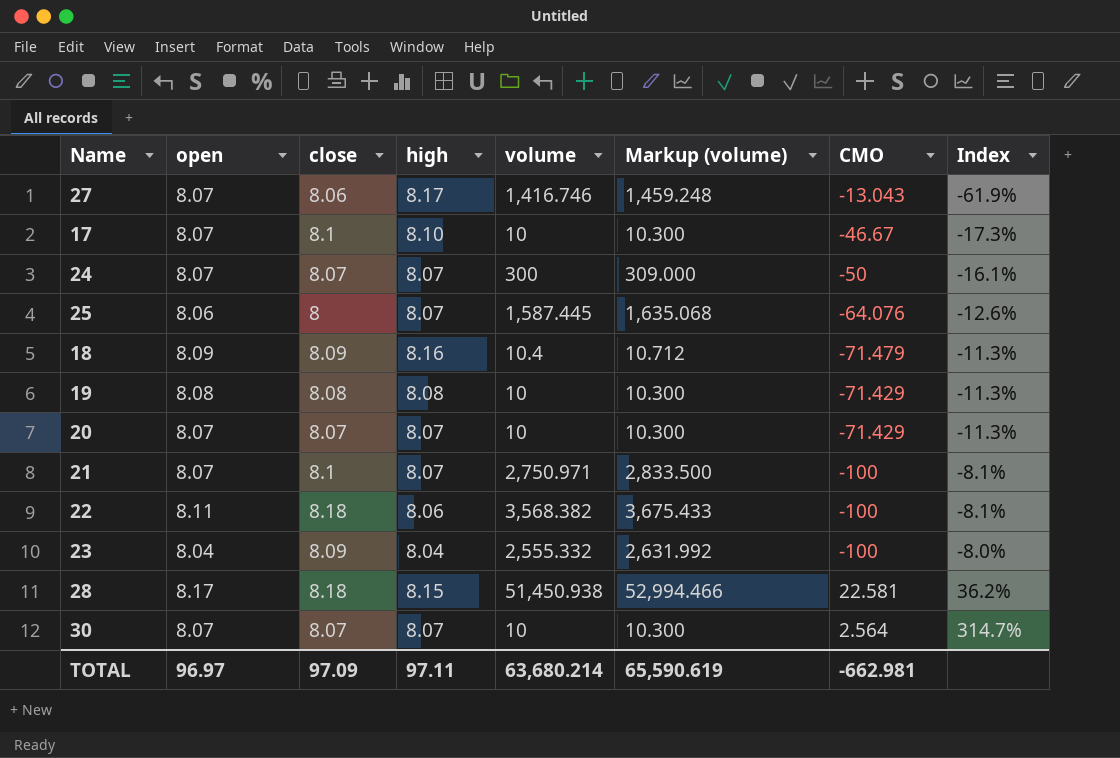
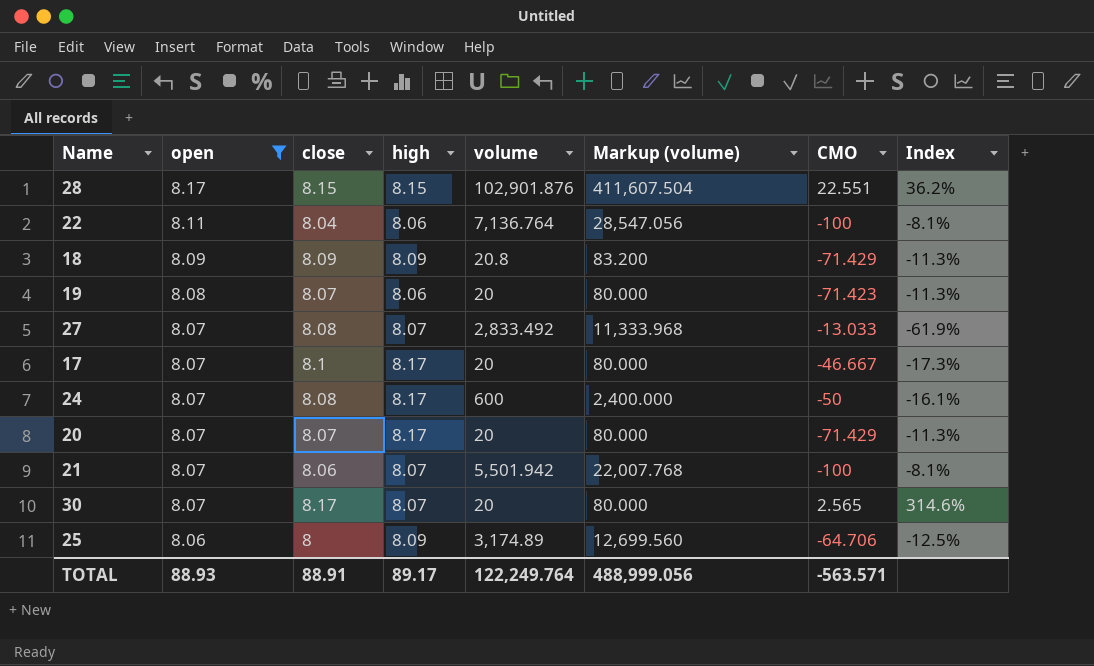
filter: none -> open != 8.04
row order: Index ascending -> open descending
column Markup (volume) | formula: [volume] * 1.03 -> [volume] * 4
28 | close: 8.18 -> 8.15
28 | volume: 51,450.938 -> 102,901.876
28 | CMO: 22.581 -> 22.551
22 | close: 8.18 -> 8.04
22 | volume: 3,568.382 -> 7,136.764
18 | high: 8.16 -> 8.09
18 | volume: 10.4 -> 20.8
18 | CMO: -71.479 -> -71.429
19 | close: 8.08 -> 8.07
19 | high: 8.08 -> 8.06
19 | volume: 10 -> 20
19 | CMO: -71.429 -> -71.423
27 | close: 8.06 -> 8.08
27 | high: 8.17 -> 8.07
27 | volume: 1,416.746 -> 2,833.492
27 | CMO: -13.043 -> -13.033
17 | high: 8.10 -> 8.17
17 | volume: 10 -> 20
17 | CMO: -46.67 -> -46.667
24 | close: 8.07 -> 8.08
24 | high: 8.07 -> 8.17
24 | volume: 300 -> 600
20 | high: 8.07 -> 8.17
20 | volume: 10 -> 20
21 | close: 8.1 -> 8.06
21 | volume: 2,750.971 -> 5,501.942
30 | close: 8.07 -> 8.17
30 | volume: 10 -> 20
30 | CMO: 2.564 -> 2.565
30 | Index: 314.7% -> 314.6%
25 | high: 8.07 -> 8.09
25 | volume: 1,587.445 -> 3,174.89
25 | CMO: -64.076 -> -64.706
25 | Index: -12.6% -> -12.5%
TOTAL | open: 96.97 -> 88.93
TOTAL | close: 97.09 -> 88.91
TOTAL | high: 97.11 -> 89.17
TOTAL | volume: 63,680.214 -> 122,249.764
TOTAL | Markup (volume): 65,590.619 -> 488,999.056
TOTAL | CMO: -662.981 -> -563.571

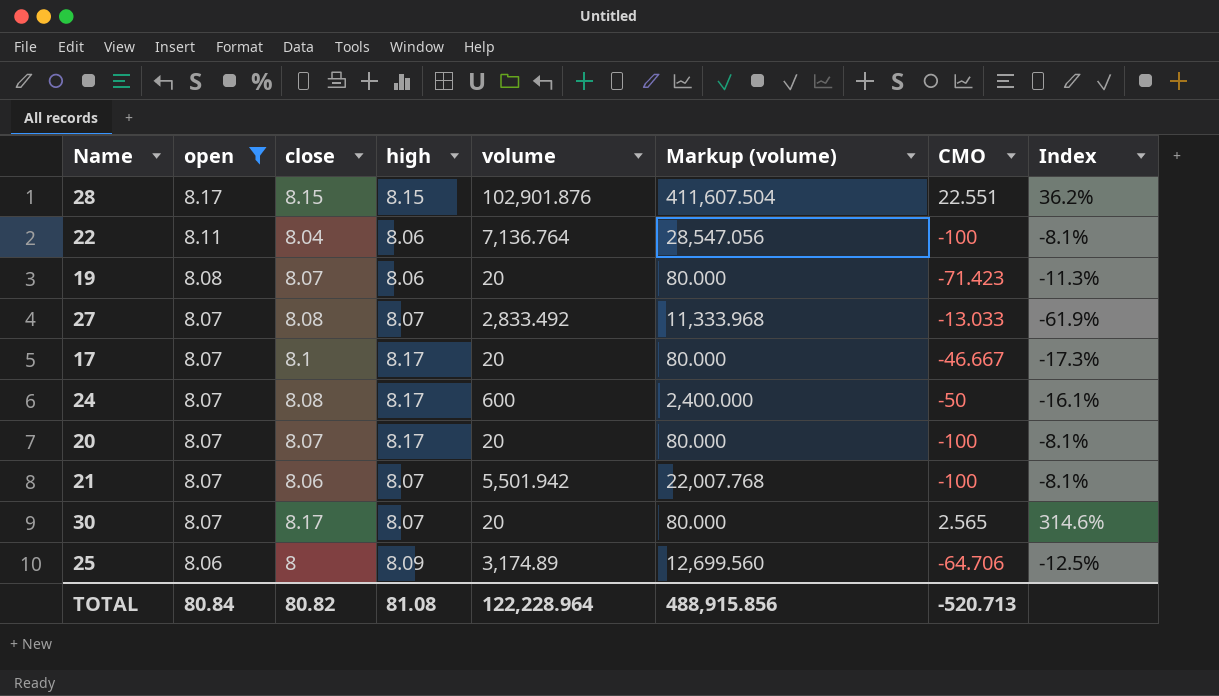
row 18: 8.09 | 8.09 | 8.09 | 20.8 | 83.200 | -71.429 | -11.3% -> none
20 | CMO: -71.429 -> -100
20 | Index: -11.3% -> -8.1%
TOTAL | open: 88.93 -> 80.84
TOTAL | close: 88.91 -> 80.82
TOTAL | high: 89.17 -> 81.08
TOTAL | volume: 122,249.764 -> 122,228.964
TOTAL | Markup (volume): 488,999.056 -> 488,915.856
TOTAL | CMO: -563.571 -> -520.713

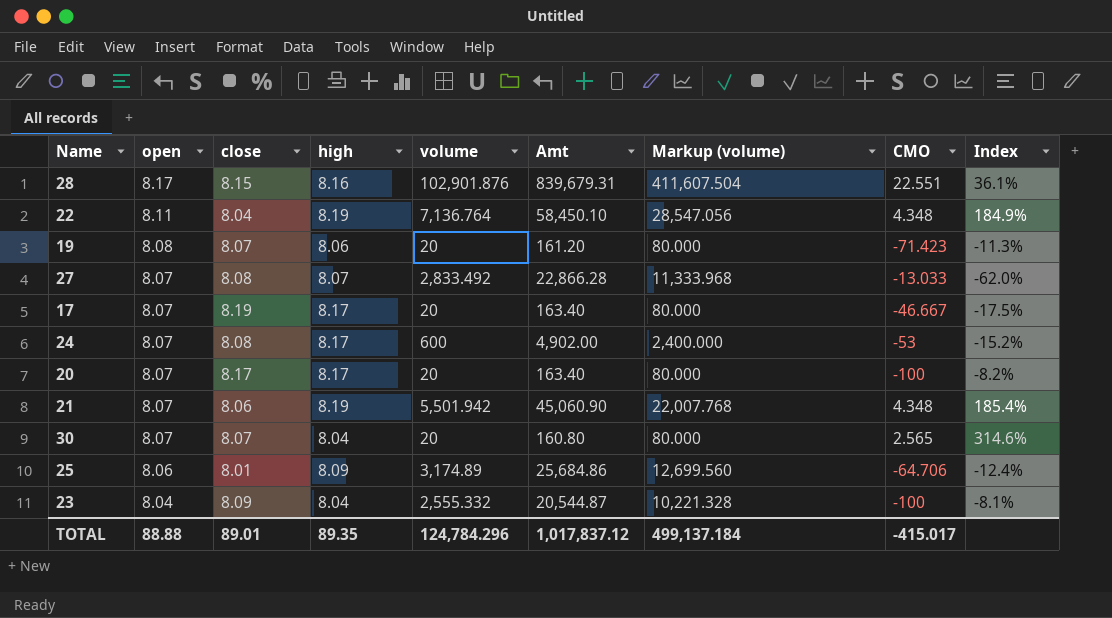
filter: open != 8.04 -> none
column Amt | formula: none -> [high] * [volume]
column Index | formula: [open] / [CMO] -> [close] / [CMO]
28 | high: 8.15 -> 8.16
22 | high: 8.06 -> 8.19
22 | CMO: -100 -> 4.348
17 | close: 8.1 -> 8.19
24 | CMO: -50 -> -53
20 | close: 8.07 -> 8.17
21 | high: 8.07 -> 8.19
21 | CMO: -100 -> 4.348
30 | close: 8.17 -> 8.07
30 | high: 8.07 -> 8.04
25 | close: 8 -> 8.01
TOTAL | open: 80.84 -> 88.88
TOTAL | close: 80.82 -> 89.01
TOTAL | high: 81.08 -> 89.35
TOTAL | volume: 122,228.964 -> 124,784.296
TOTAL | Markup (volume): 488,915.856 -> 499,137.184
TOTAL | CMO: -520.713 -> -415.017

